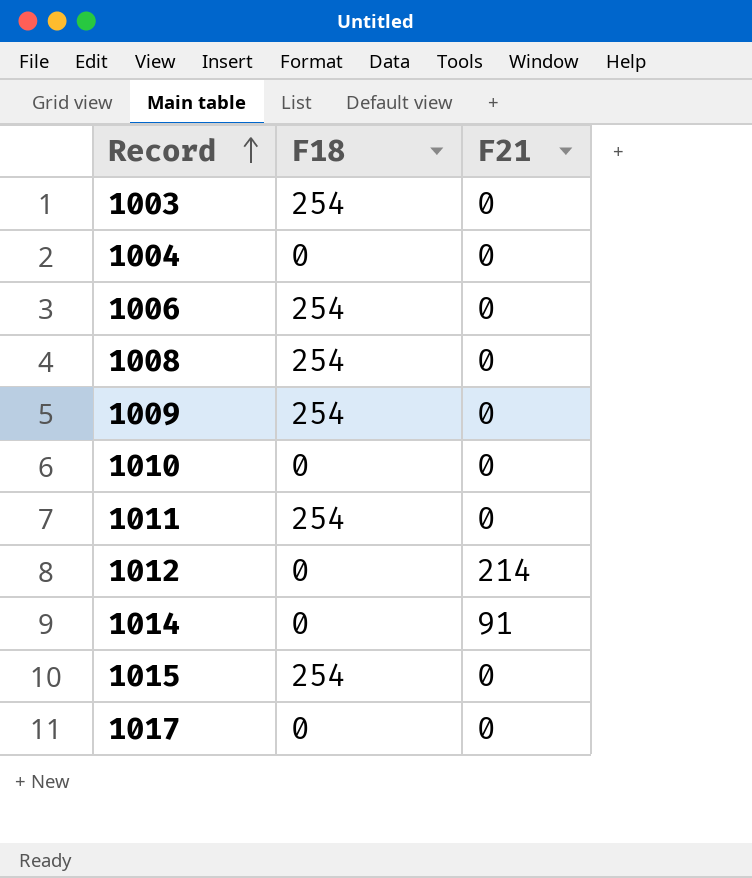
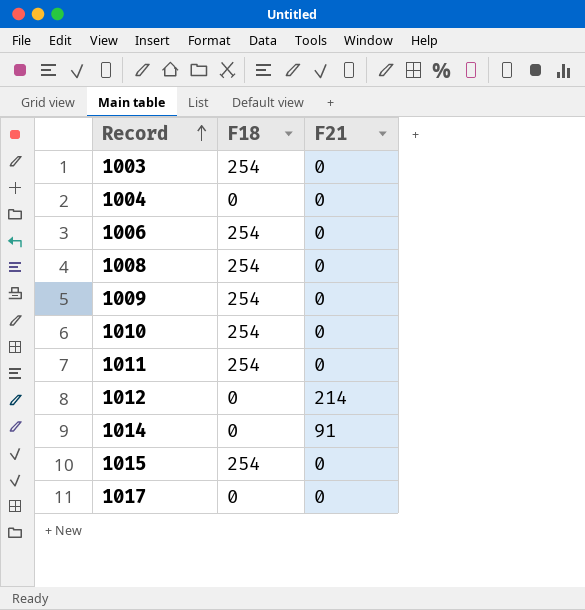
1010 | F18: 0 -> 254

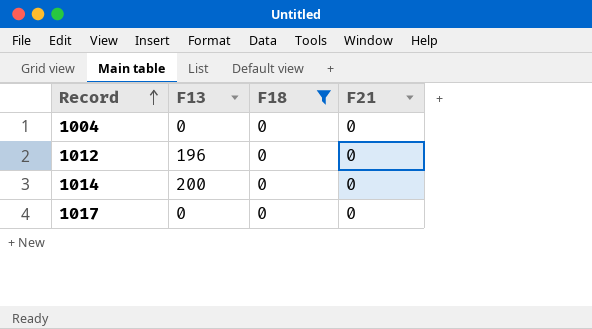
filter: none -> F18 = 0
column F13 | position: none -> 2
1012 | F21: 214 -> 0
1014 | F21: 91 -> 0

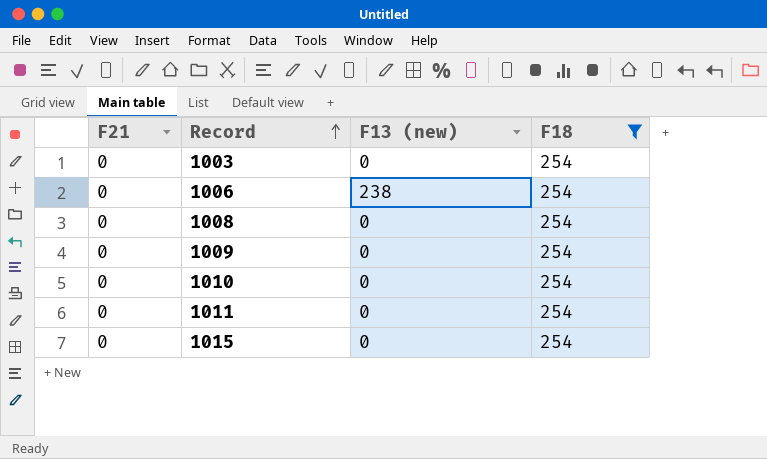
filter: F18 = 0 -> F18 = 254
column F21 | position: 4 -> 1
column name: F13 -> F13 (new)

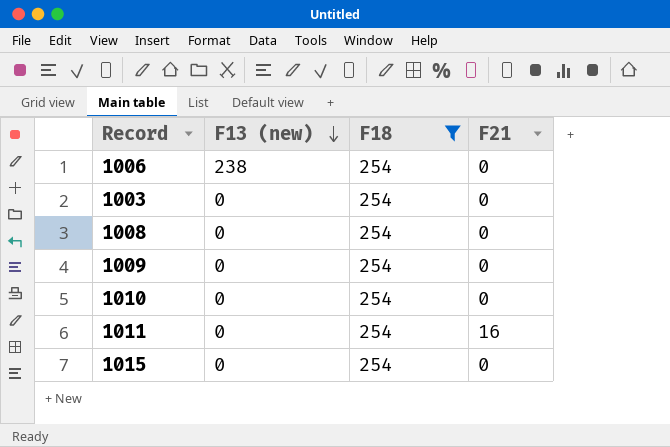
row order: Record ascending -> F13 (new) descending
column F21 | position: 1 -> 4
1011 | F21: 0 -> 16

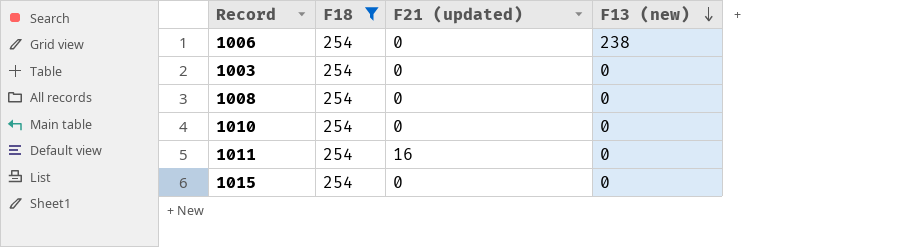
column name: F21 -> F21 (updated)
column F13 (new) | position: 2 -> 4
row 1009: 0 | 254 | 0 -> none

